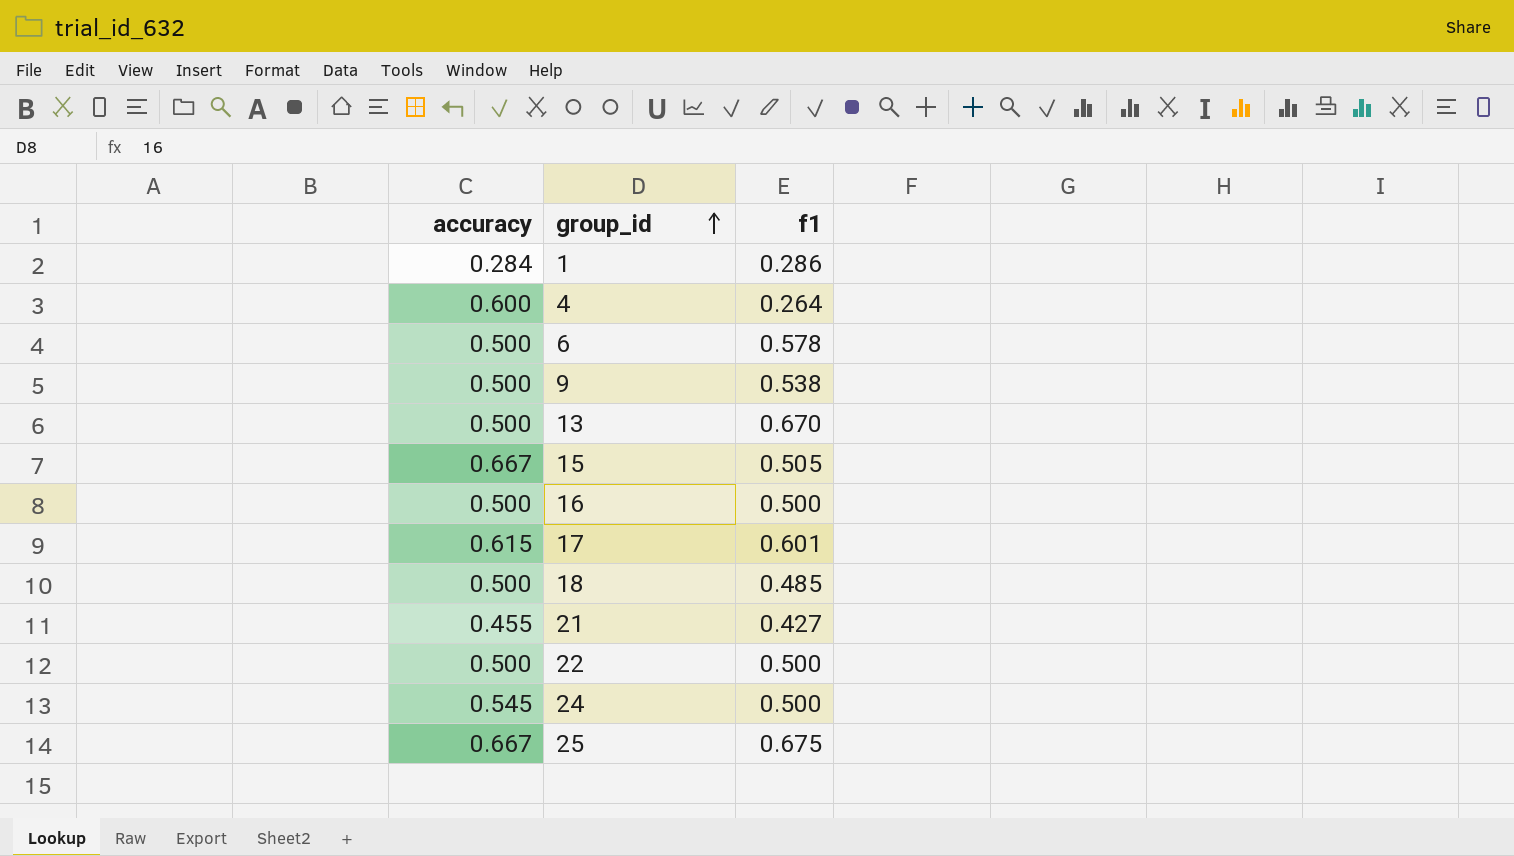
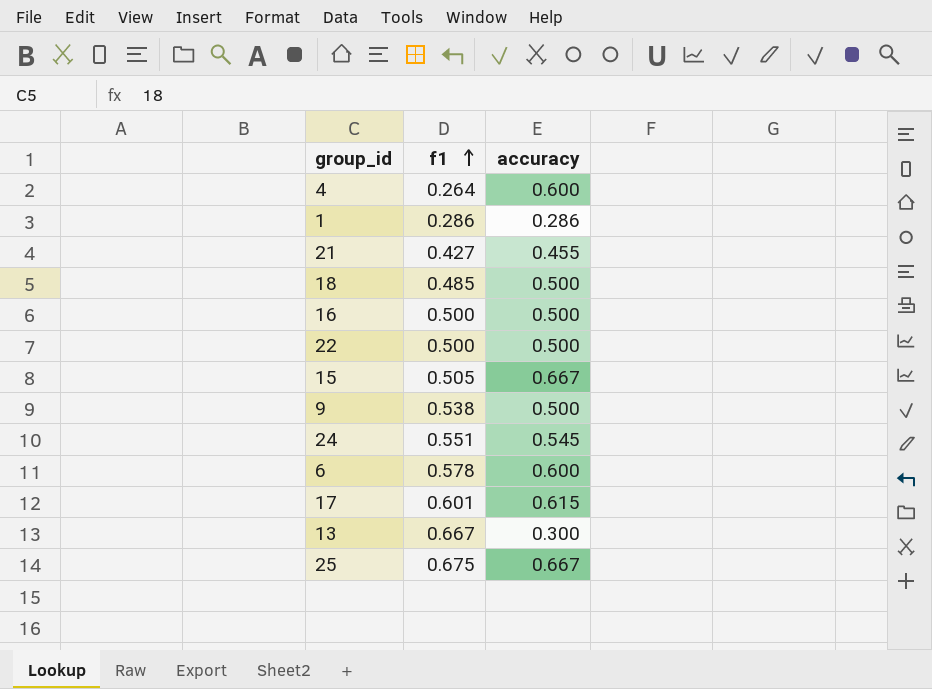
row order: group_id ascending -> f1 ascending
column accuracy | position: 1 -> 3
1 | accuracy: 0.284 -> 0.286
24 | f1: 0.500 -> 0.551
6 | accuracy: 0.500 -> 0.600
13 | f1: 0.670 -> 0.667
13 | accuracy: 0.500 -> 0.300

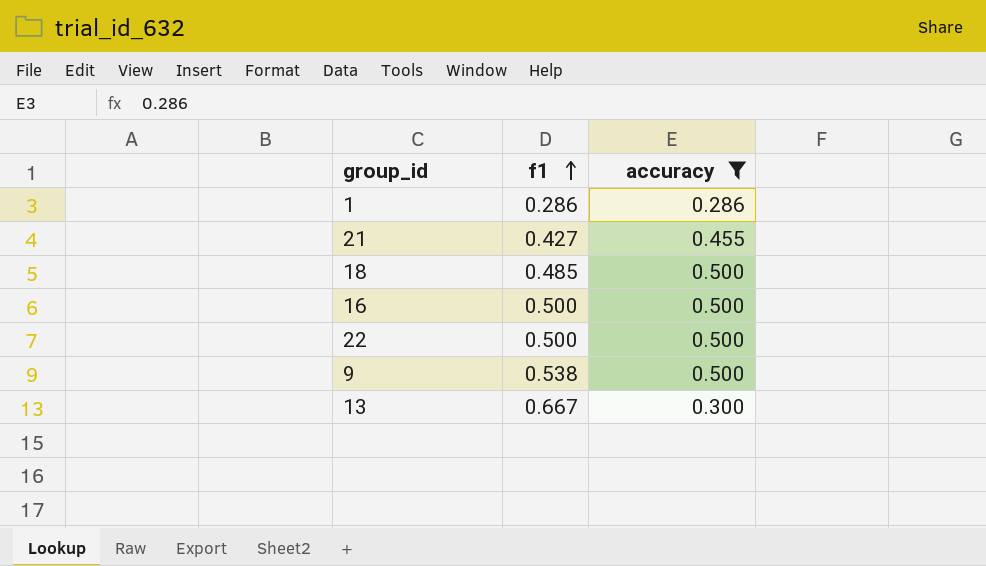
filter: none -> accuracy <= 0.500

